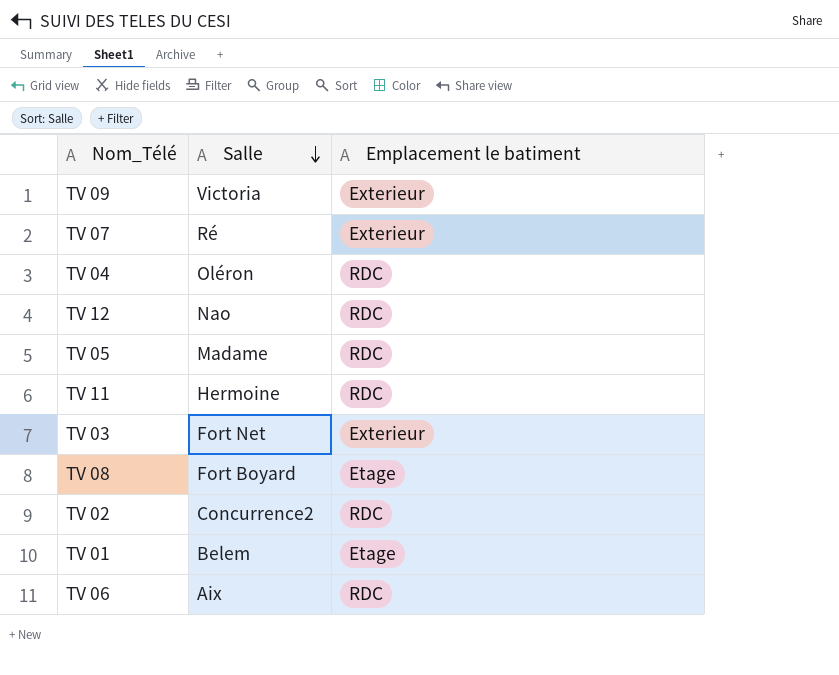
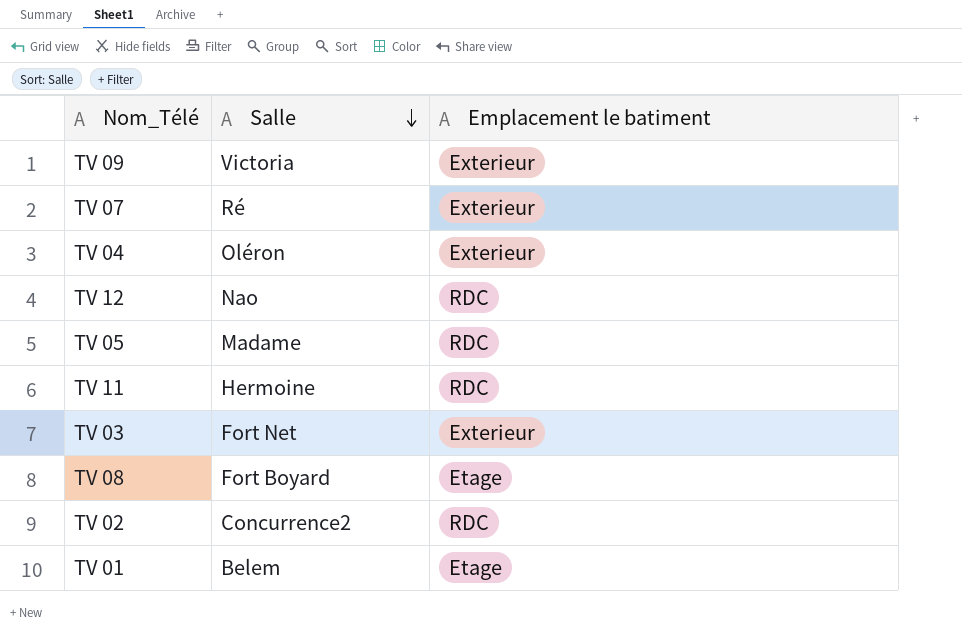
row TV 06: Aix | RDC -> none
TV 04 | Emplacement le batiment: RDC -> Exterieur

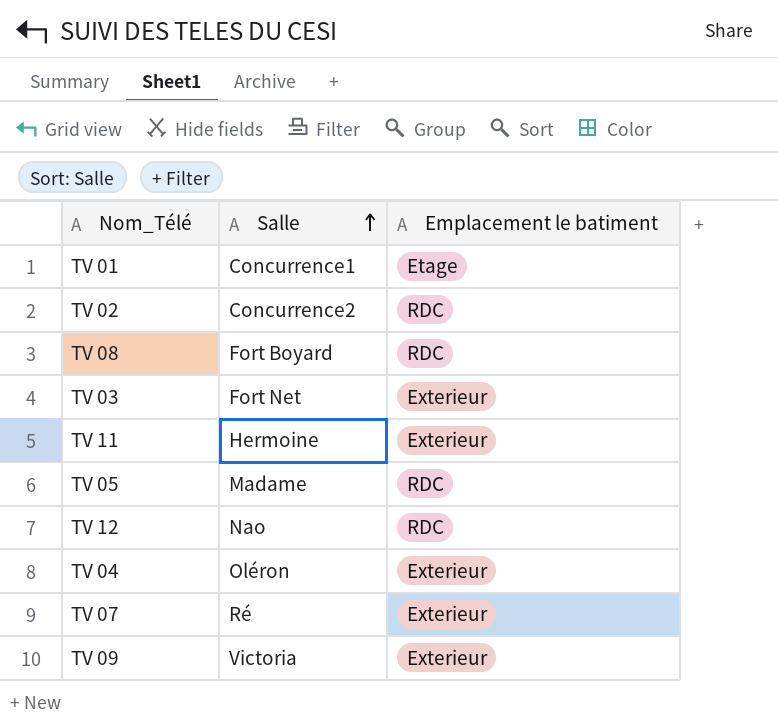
row order: Salle descending -> Salle ascending
TV 01 | Salle: Belem -> Concurrence1
TV 08 | Emplacement le batiment: Etage -> RDC
TV 11 | Emplacement le batiment: RDC -> Exterieur

